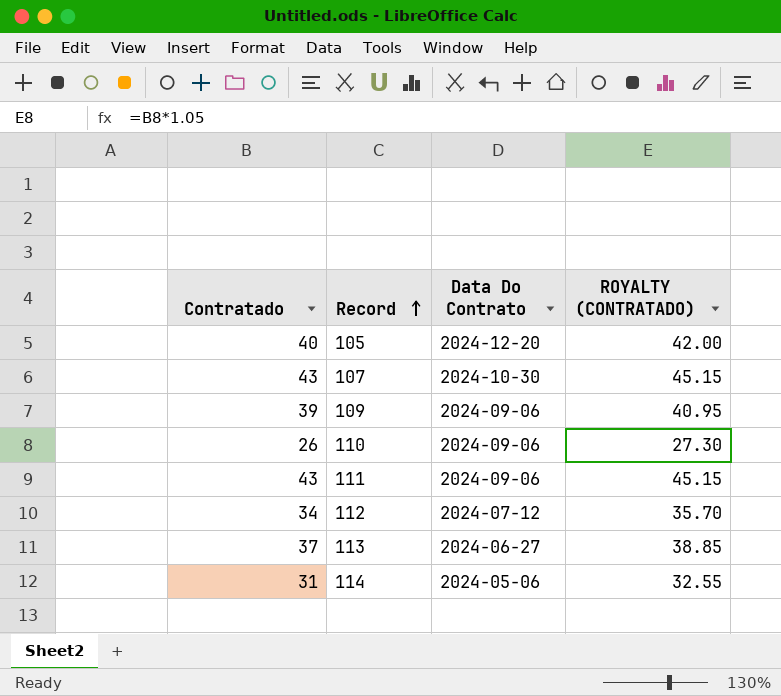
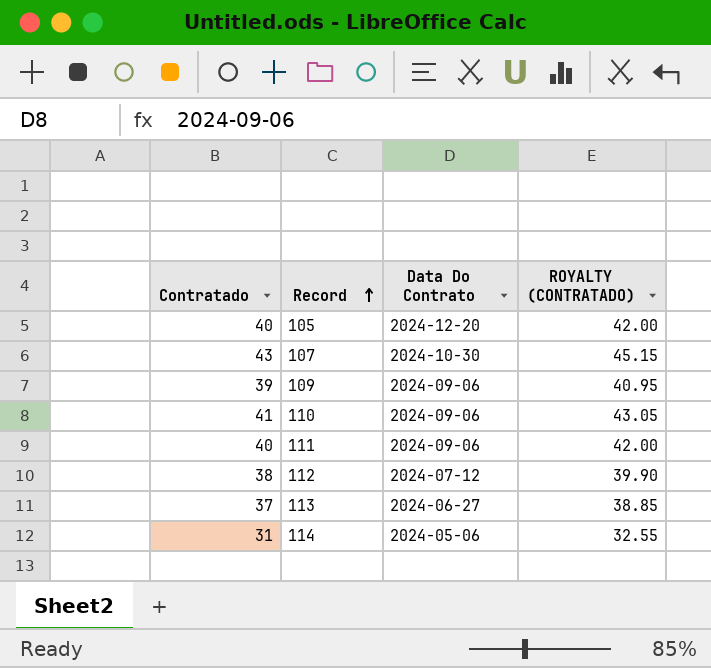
110 | Contratado: 26 -> 41
110 | ROYALTY (CONTRATADO): 27.30 -> 43.05
111 | Contratado: 43 -> 40
111 | ROYALTY (CONTRATADO): 45.15 -> 42.00
112 | Contratado: 34 -> 38
112 | ROYALTY (CONTRATADO): 35.70 -> 39.90

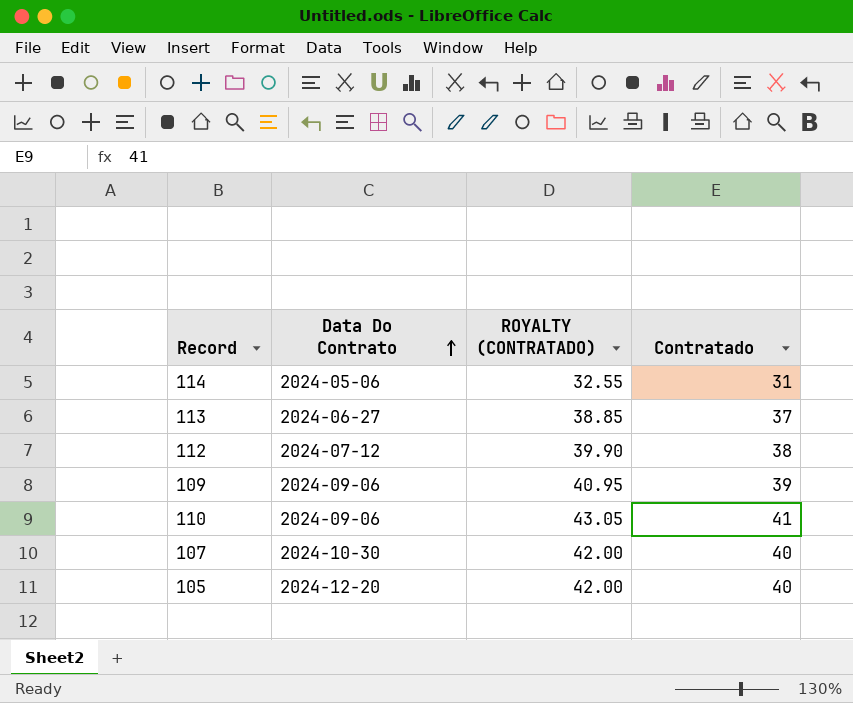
row order: Record ascending -> Data Do Contrato ascending
column Contratado | position: 1 -> 4
row 111: 40 | 2024-09-06 | 42.00 -> none
107 | ROYALTY (CONTRATADO): 45.15 -> 42.00
107 | Contratado: 43 -> 40

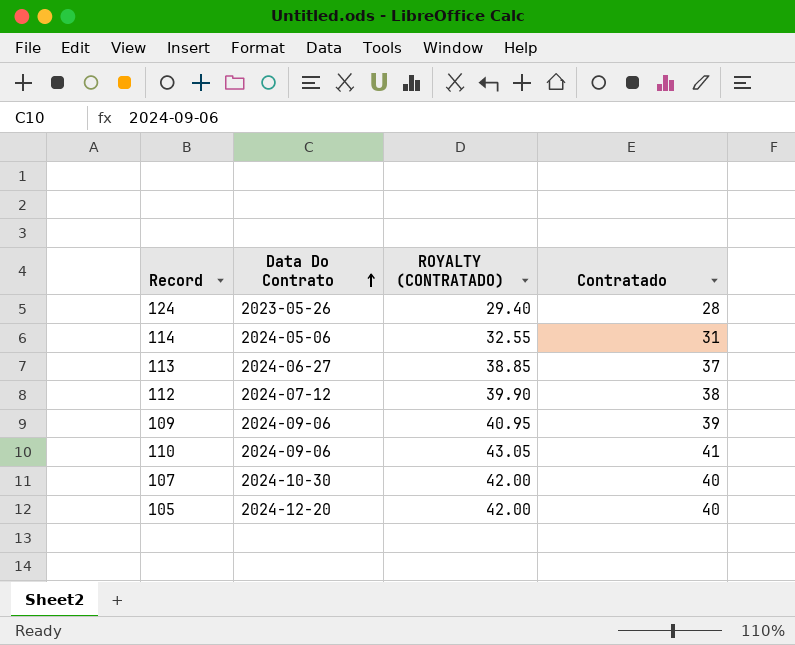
row 124: none -> 2023-05-26 | 29.40 | 28

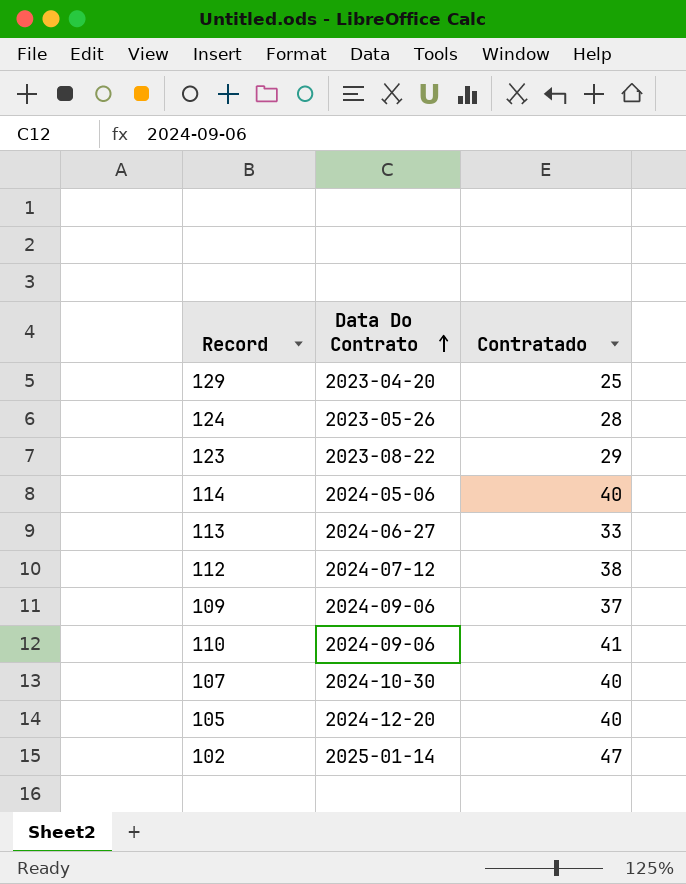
column ROYALTY (CONTRATADO) | formula: [Contratado] * 1.05 -> none
row 129: none -> 2023-04-20 | 25
row 123: none -> 2023-08-22 | 29
114 | Contratado: 31 -> 40
113 | Contratado: 37 -> 33
109 | Contratado: 39 -> 37
row 102: none -> 2025-01-14 | 47

